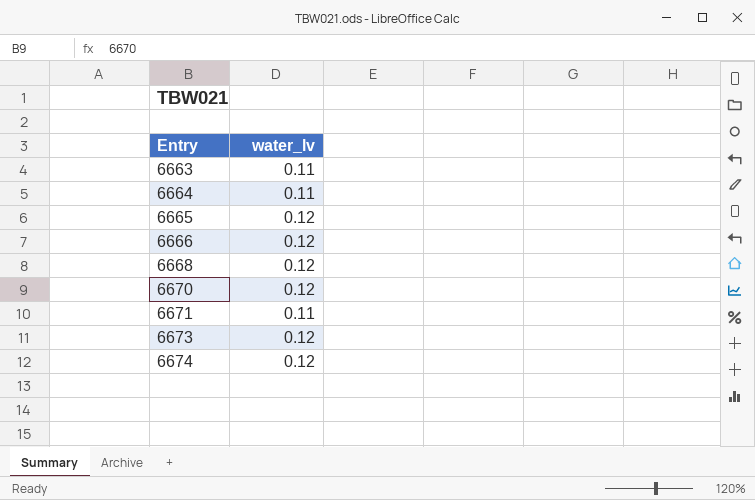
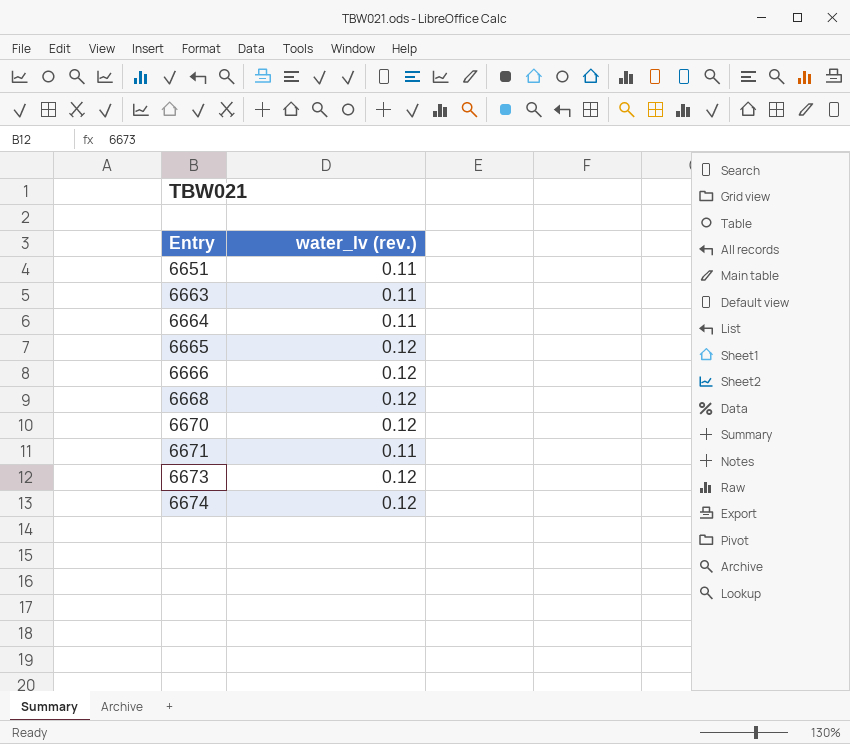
column name: water_lv -> water_lv (rev.)
row 6651: none -> 0.11

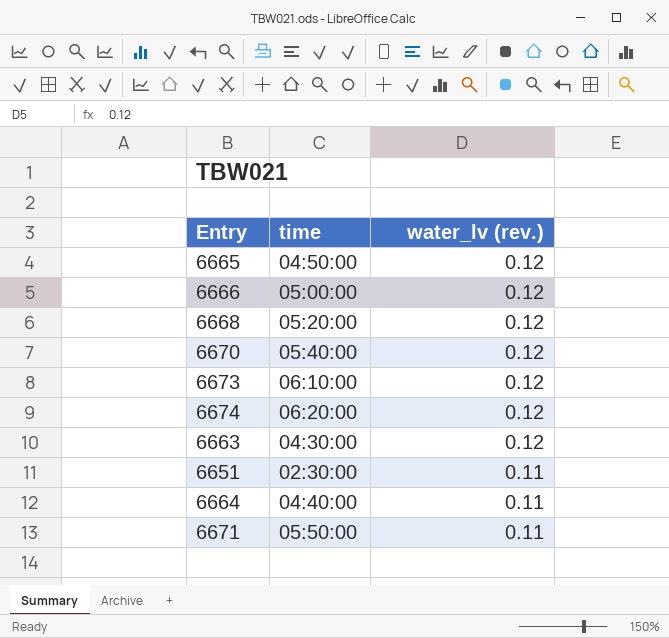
row order: Entry ascending -> water_lv (rev.) descending
column time | position: none -> 2
6663 | water_lv (rev.): 0.11 -> 0.12

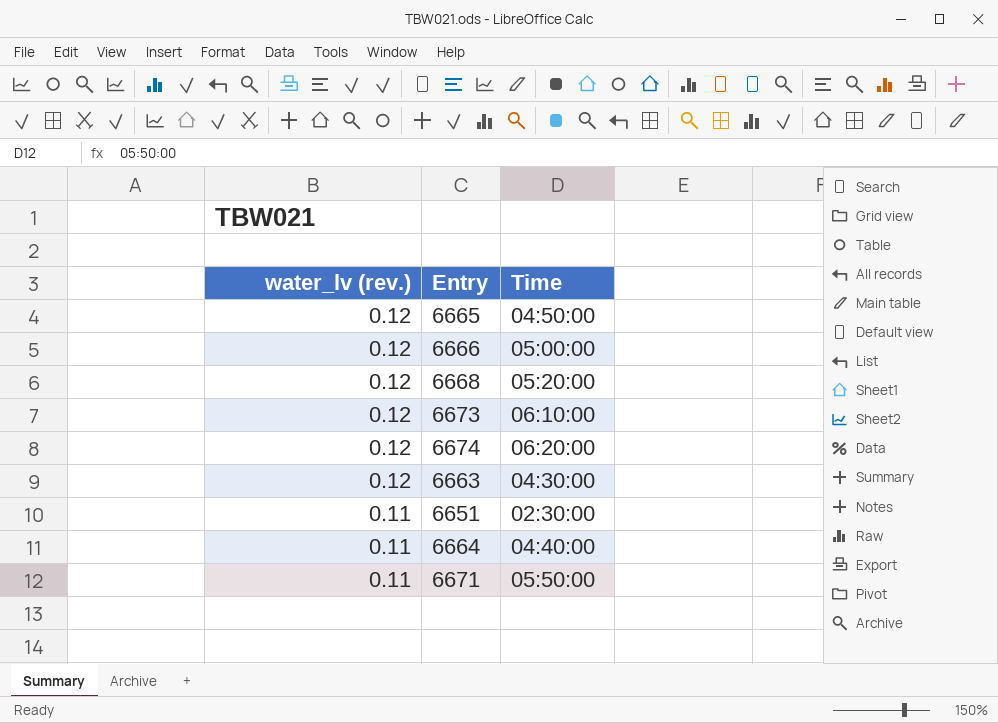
column water_lv (rev.) | position: 3 -> 1
column name: time -> Time
row 6670: 05:40:00 | 0.12 -> none

